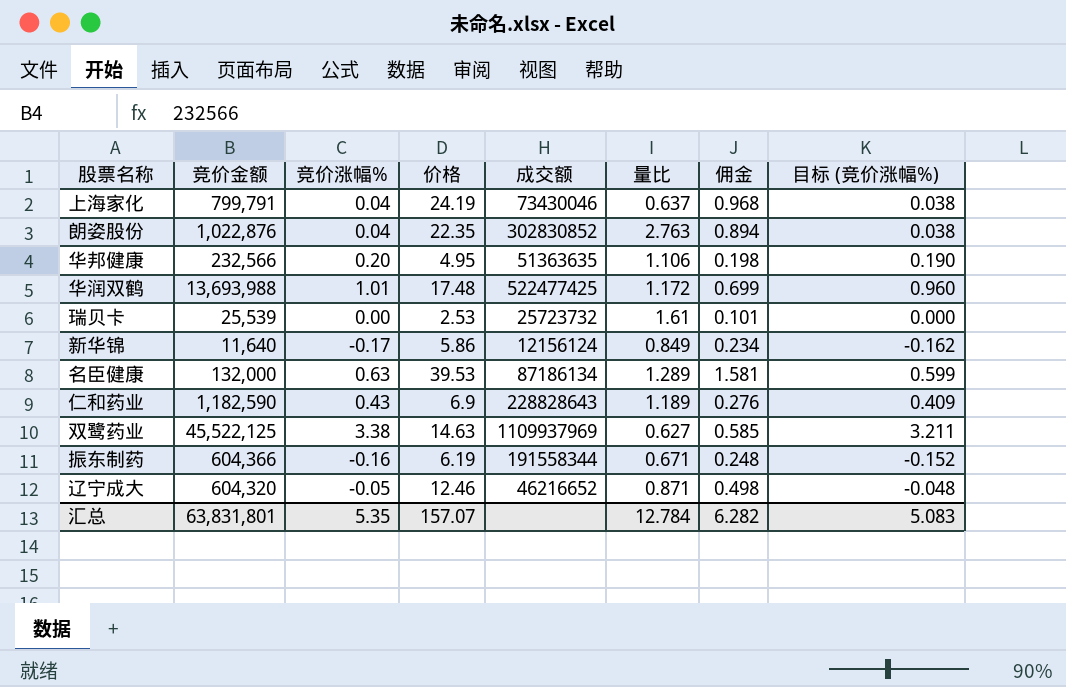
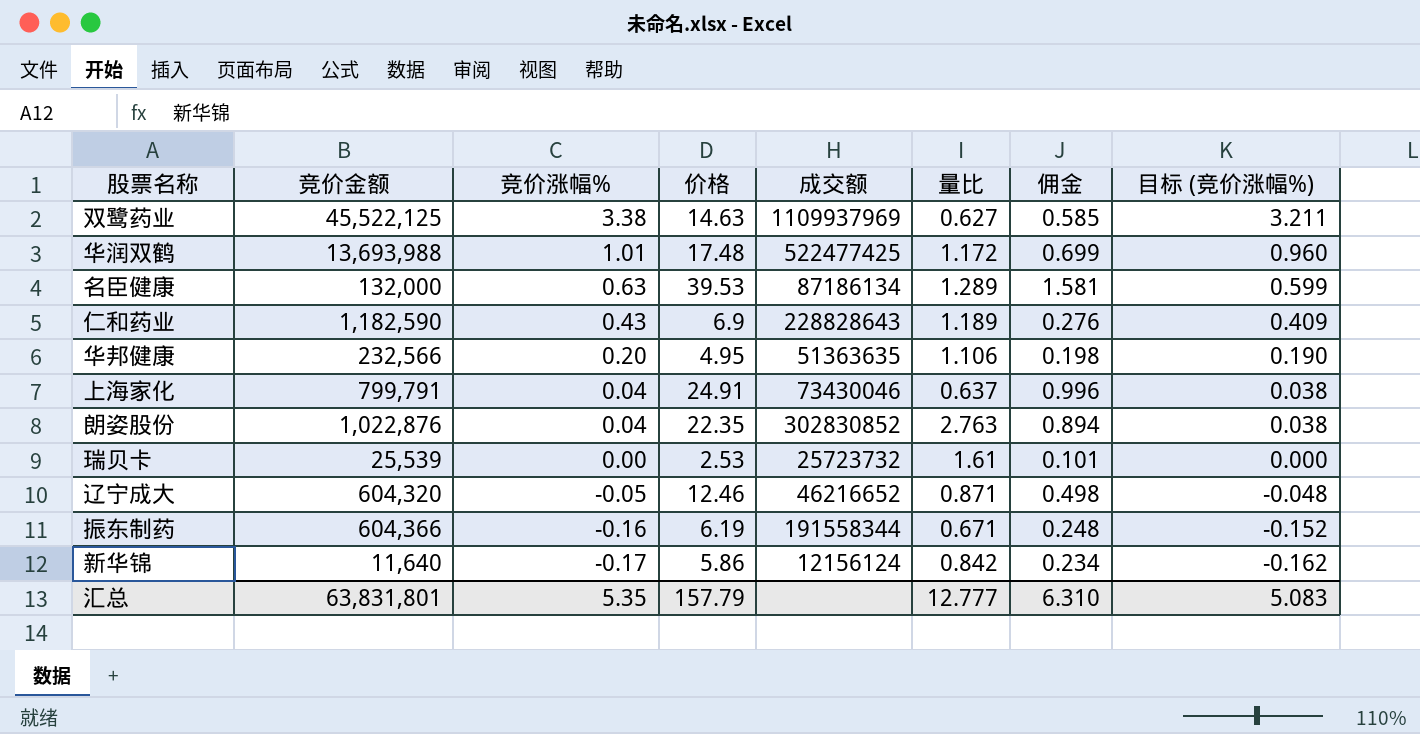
row order: none -> 竞价涨幅% descending
上海家化 | 价格: 24.19 -> 24.91
上海家化 | 佣金: 0.968 -> 0.996
新华锦 | 量比: 0.849 -> 0.842
汇总 | 价格: 157.07 -> 157.79
汇总 | 量比: 12.784 -> 12.777
汇总 | 佣金: 6.282 -> 6.310

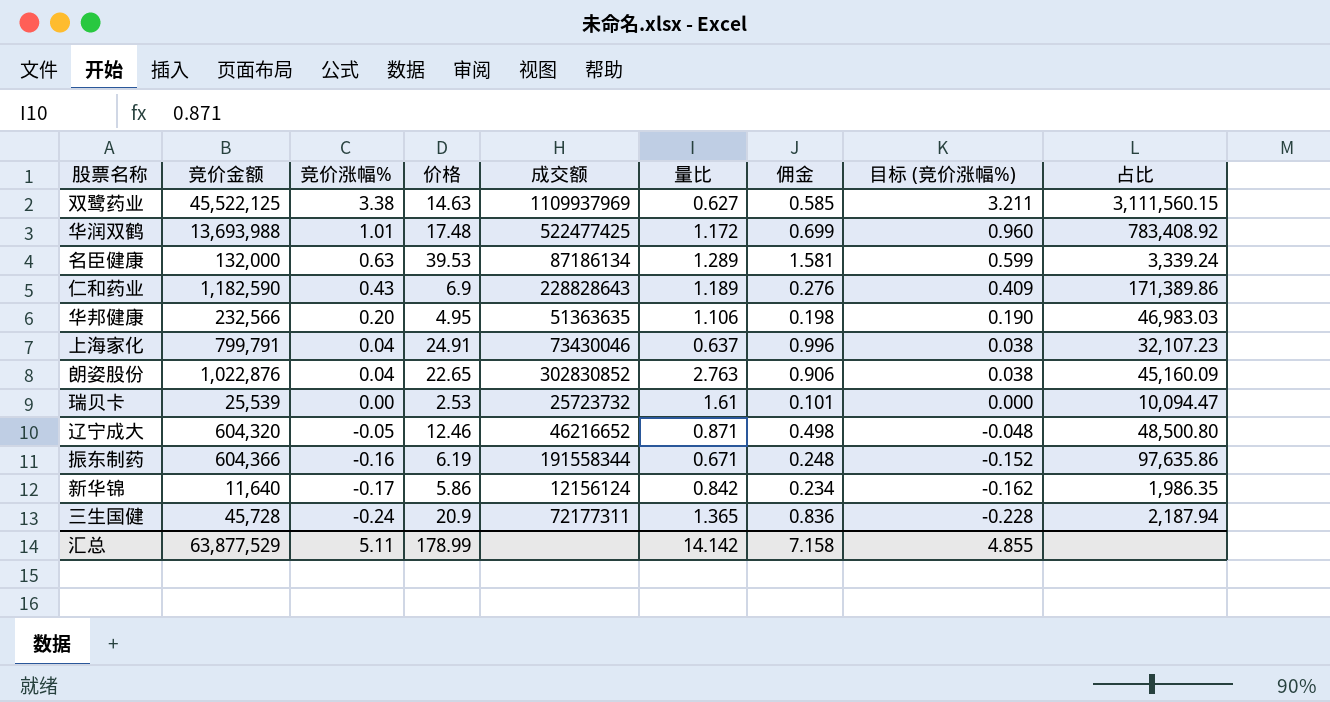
column 占比 | formula: none -> [竞价金额] / [价格]
朗姿股份 | 价格: 22.35 -> 22.65
朗姿股份 | 佣金: 0.894 -> 0.906
row 三生国健: none -> 45,728 | -0.24 | 20.9 | 72177311 | 1.365 | 0.836 | -0.228 | 2,187.94
汇总 | 竞价金额: 63,831,801 -> 63,877,529
汇总 | 竞价涨幅%: 5.35 -> 5.11
汇总 | 价格: 157.79 -> 178.99
汇总 | 量比: 12.777 -> 14.142
汇总 | 佣金: 6.310 -> 7.158
汇总 | 目标 (竞价涨幅%): 5.083 -> 4.855

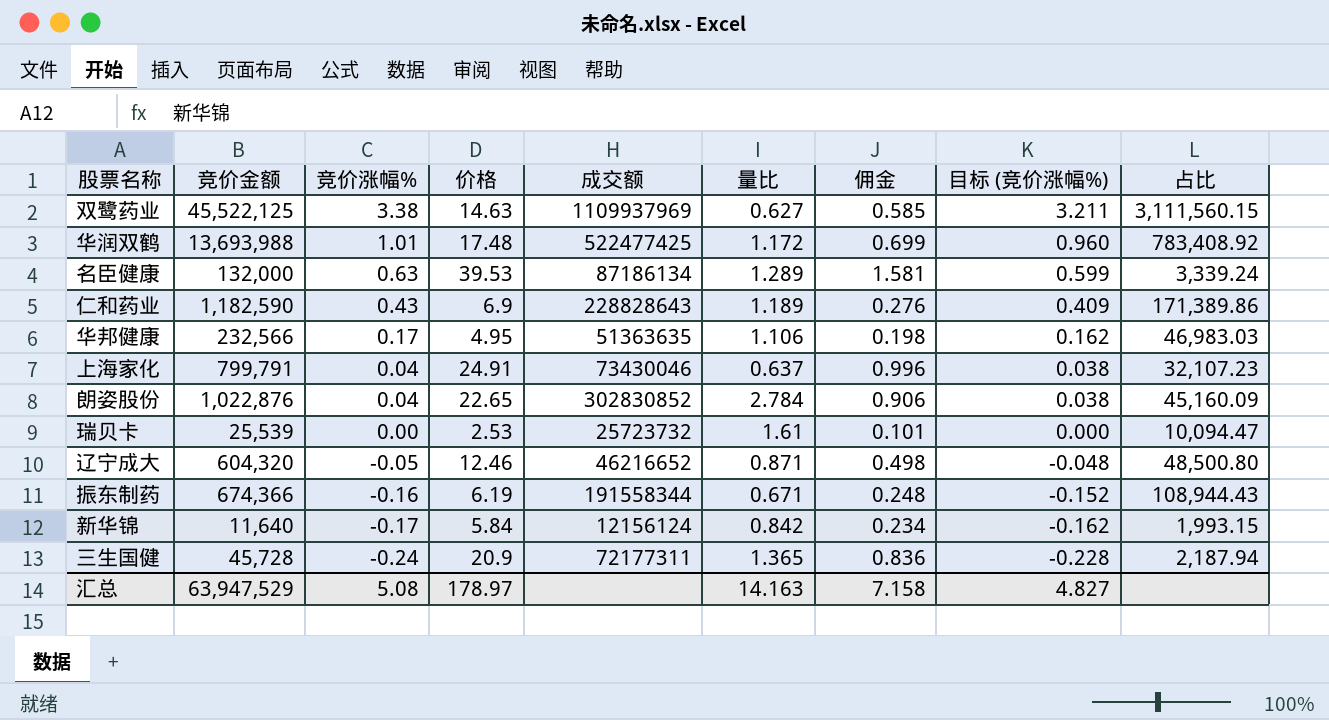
华邦健康 | 竞价涨幅%: 0.20 -> 0.17
华邦健康 | 目标 (竞价涨幅%): 0.190 -> 0.162
朗姿股份 | 量比: 2.763 -> 2.784
振东制药 | 竞价金额: 604,366 -> 674,366
振东制药 | 占比: 97,635.86 -> 108,944.43
新华锦 | 价格: 5.86 -> 5.84
新华锦 | 占比: 1,986.35 -> 1,993.15
汇总 | 竞价金额: 63,877,529 -> 63,947,529
汇总 | 竞价涨幅%: 5.11 -> 5.08
汇总 | 价格: 178.99 -> 178.97
汇总 | 量比: 14.142 -> 14.163
汇总 | 目标 (竞价涨幅%): 4.855 -> 4.827

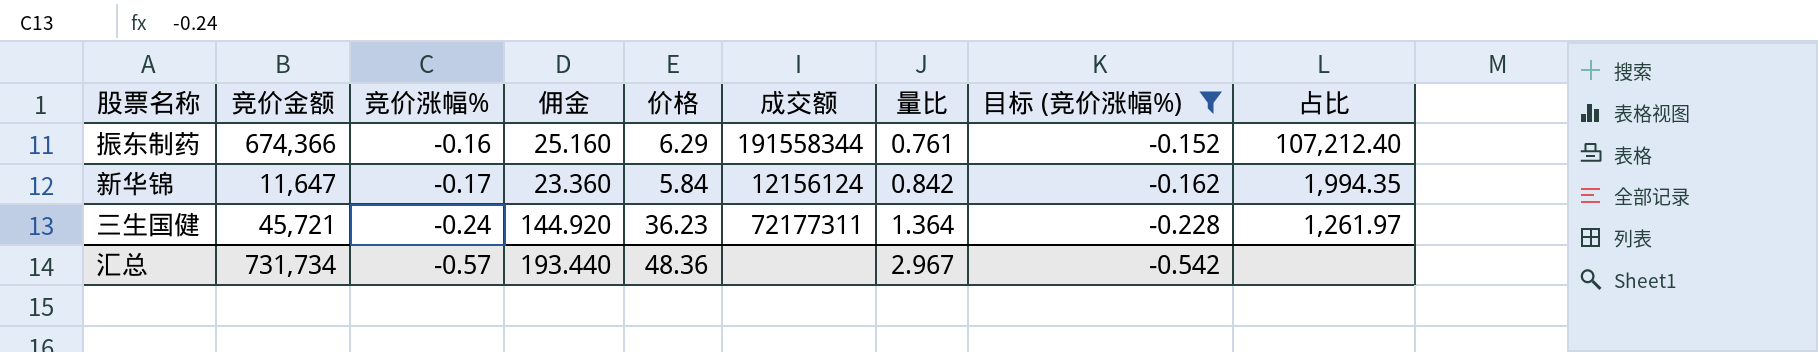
filter: none -> 目标 (竞价涨幅%) <= -0.152
column 佣金 | formula: [价格] * 0.04 -> [价格] * 4
column 佣金 | position: 7 -> 4
振东制药 | 价格: 6.19 -> 6.29
振东制药 | 量比: 0.671 -> 0.761
振东制药 | 占比: 108,944.43 -> 107,212.40
新华锦 | 竞价金额: 11,640 -> 11,647
新华锦 | 占比: 1,993.15 -> 1,994.35
三生国健 | 竞价金额: 45,728 -> 45,721
三生国健 | 价格: 20.9 -> 36.23
三生国健 | 量比: 1.365 -> 1.364
三生国健 | 占比: 2,187.94 -> 1,261.97
汇总 | 竞价金额: 63,947,529 -> 731,734
汇总 | 竞价涨幅%: 5.08 -> -0.57
汇总 | 佣金: 7.158 -> 193.440
汇总 | 价格: 178.97 -> 48.36
汇总 | 量比: 14.163 -> 2.967
汇总 | 目标 (竞价涨幅%): 4.827 -> -0.542

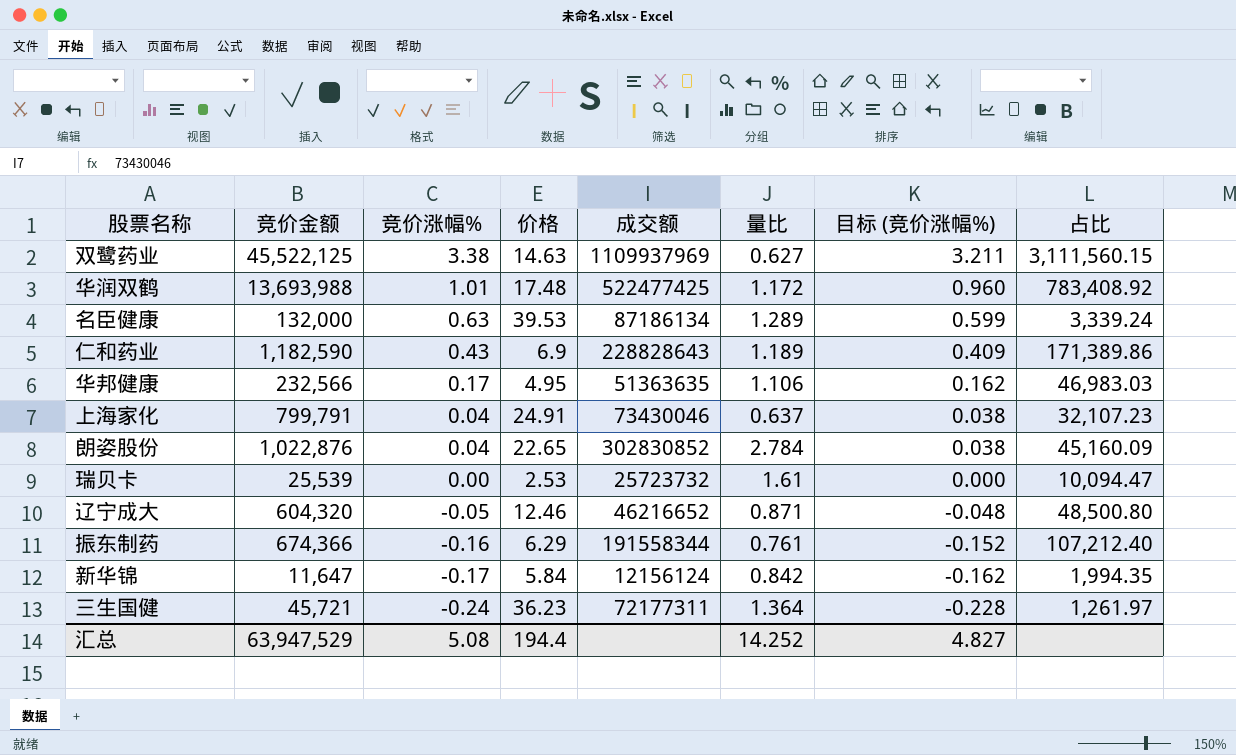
filter: 目标 (竞价涨幅%) <= -0.152 -> none
column 佣金 | formula: [价格] * 4 -> none
汇总 | 竞价金额: 731,734 -> 63,947,529
汇总 | 竞价涨幅%: -0.57 -> 5.08
汇总 | 价格: 48.36 -> 194.4
汇总 | 量比: 2.967 -> 14.252
汇总 | 目标 (竞价涨幅%): -0.542 -> 4.827

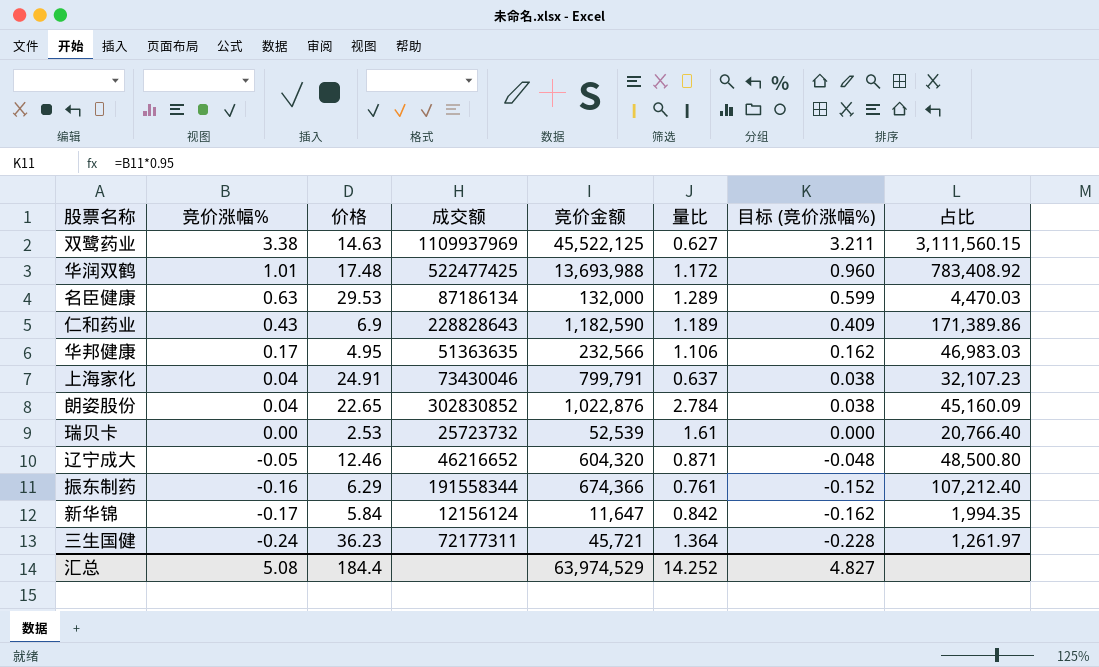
column 竞价金额 | position: 2 -> 5
名臣健康 | 价格: 39.53 -> 29.53
名臣健康 | 占比: 3,339.24 -> 4,470.03
瑞贝卡 | 竞价金额: 25,539 -> 52,539
瑞贝卡 | 占比: 10,094.47 -> 20,766.40
汇总 | 价格: 194.4 -> 184.4
汇总 | 竞价金额: 63,947,529 -> 63,974,529

